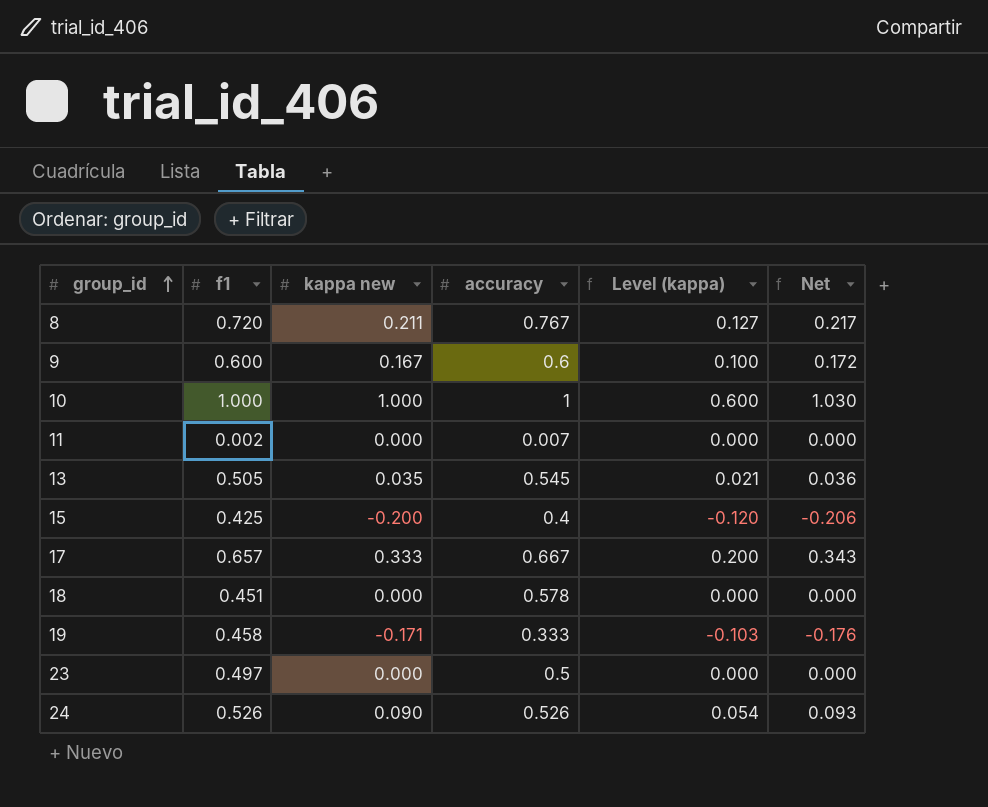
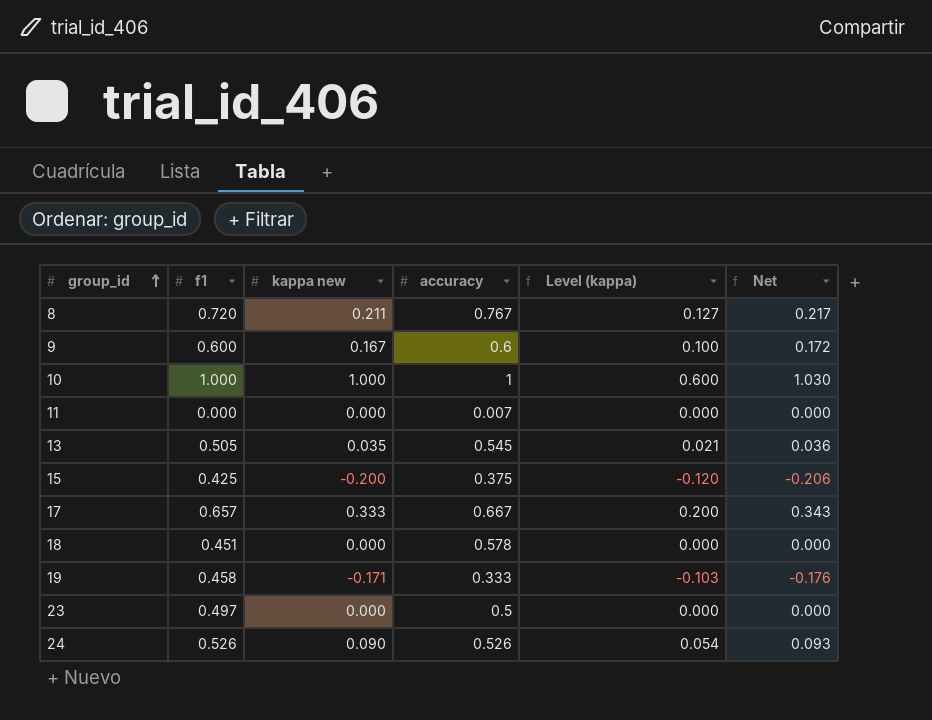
11 | f1: 0.002 -> 0.000
15 | accuracy: 0.4 -> 0.375

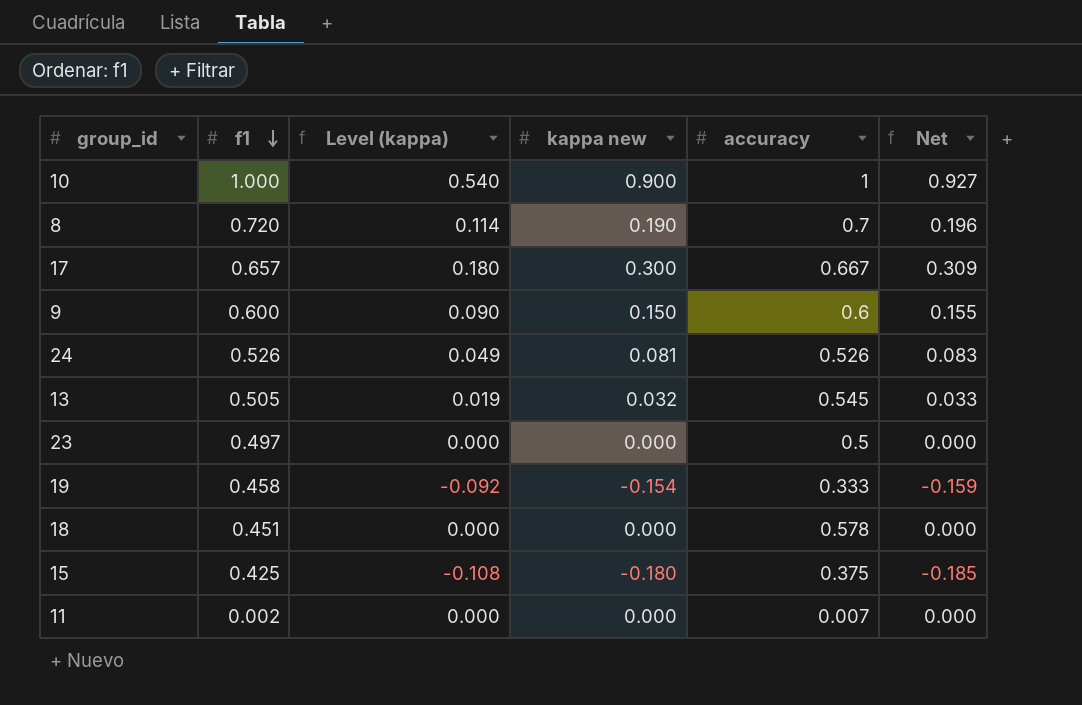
row order: group_id ascending -> f1 descending
column Level (kappa) | position: 5 -> 3
10 | Level (kappa): 0.600 -> 0.540
10 | kappa new: 1.000 -> 0.900
10 | Net: 1.030 -> 0.927
8 | Level (kappa): 0.127 -> 0.114
8 | kappa new: 0.211 -> 0.190
8 | accuracy: 0.767 -> 0.7
8 | Net: 0.217 -> 0.196
17 | Level (kappa): 0.200 -> 0.180
17 | kappa new: 0.333 -> 0.300
17 | Net: 0.343 -> 0.309
9 | Level (kappa): 0.100 -> 0.090
9 | kappa new: 0.167 -> 0.150
9 | Net: 0.172 -> 0.155
24 | Level (kappa): 0.054 -> 0.049
24 | kappa new: 0.090 -> 0.081
24 | Net: 0.093 -> 0.083
13 | Level (kappa): 0.021 -> 0.019
13 | kappa new: 0.035 -> 0.032
13 | Net: 0.036 -> 0.033
19 | Level (kappa): -0.103 -> -0.092
19 | kappa new: -0.171 -> -0.154
19 | Net: -0.176 -> -0.159
15 | Level (kappa): -0.120 -> -0.108
15 | kappa new: -0.200 -> -0.180
15 | Net: -0.206 -> -0.185
11 | f1: 0.000 -> 0.002

